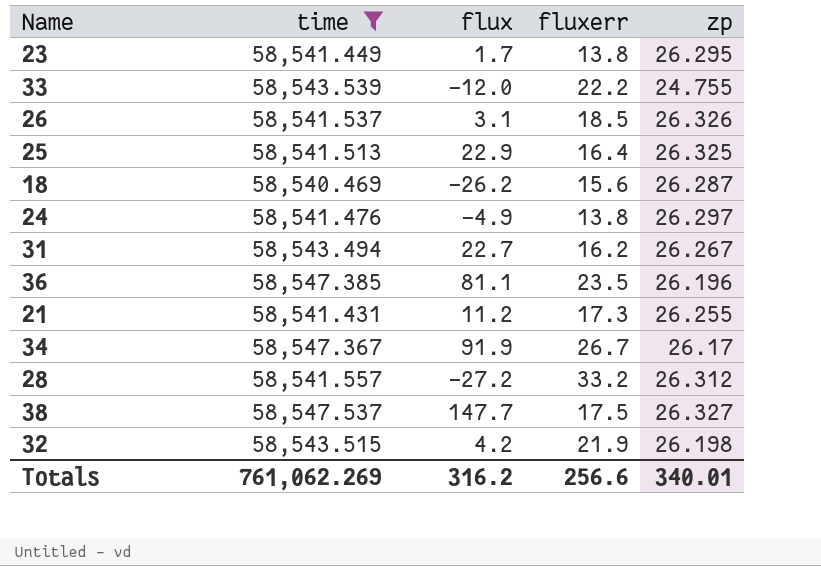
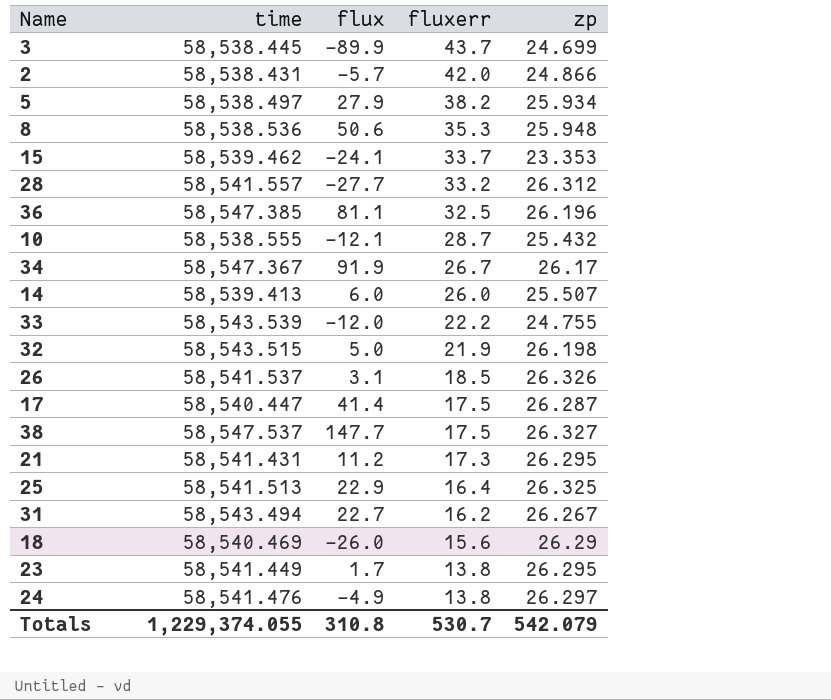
filter: time >= 58,540.469 -> none
row order: none -> fluxerr descending
28 | flux: -27.2 -> -27.7
36 | fluxerr: 23.5 -> 32.5
32 | flux: 4.2 -> 5.0
21 | zp: 26.255 -> 26.295
18 | flux: -26.2 -> -26.0
18 | zp: 26.287 -> 26.29
Totals | time: 761,062.269 -> 1,229,374.055
Totals | flux: 316.2 -> 310.8
Totals | fluxerr: 256.6 -> 530.7
Totals | zp: 340.01 -> 542.079

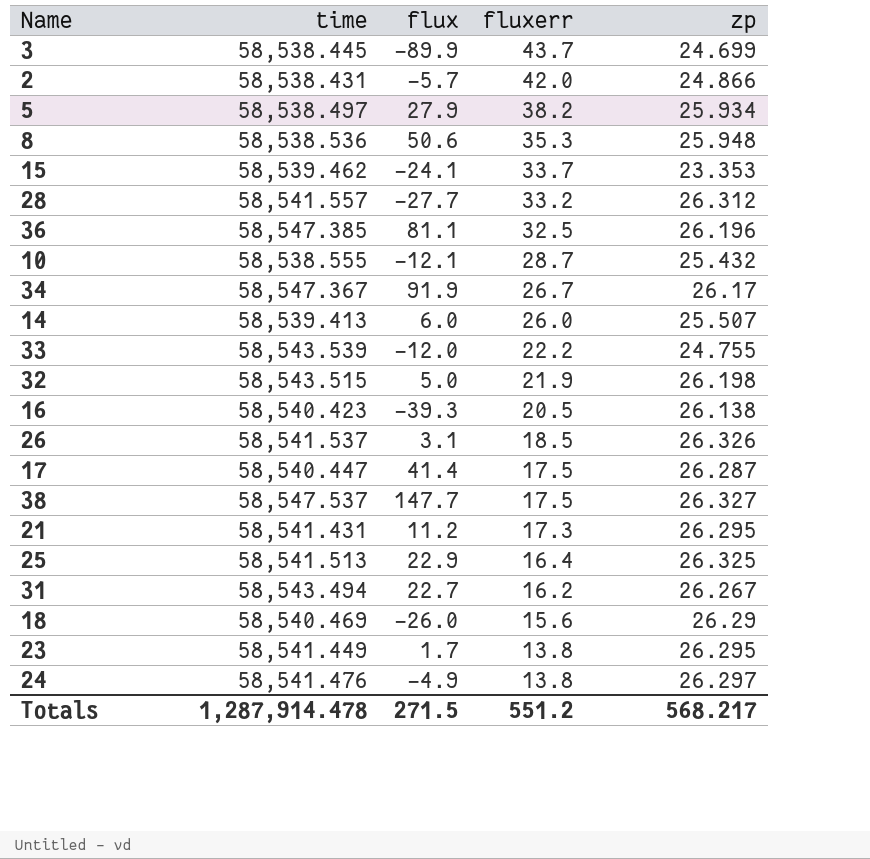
row 16: none -> 58,540.423 | -39.3 | 20.5 | 26.138
Totals | time: 1,229,374.055 -> 1,287,914.478
Totals | flux: 310.8 -> 271.5
Totals | fluxerr: 530.7 -> 551.2
Totals | zp: 542.079 -> 568.217

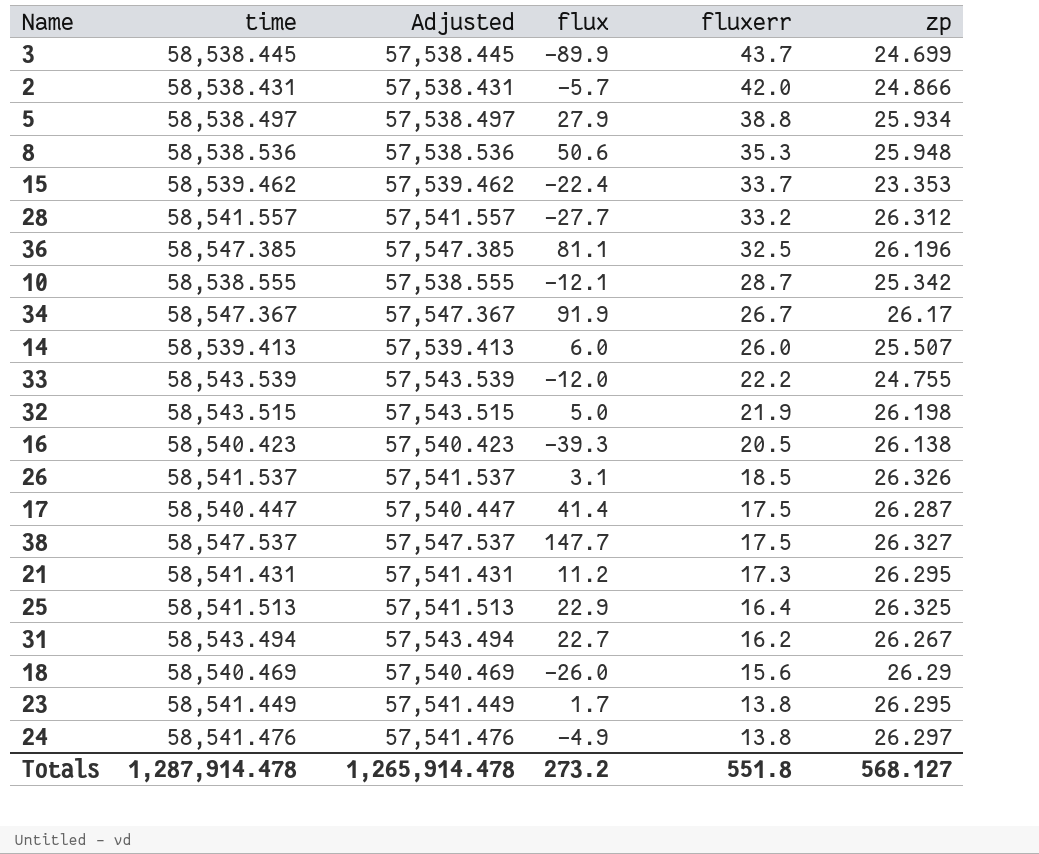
column Adjusted | formula: none -> [time] - 1000
5 | fluxerr: 38.2 -> 38.8
15 | flux: -24.1 -> -22.4
10 | zp: 25.432 -> 25.342
Totals | flux: 271.5 -> 273.2
Totals | fluxerr: 551.2 -> 551.8
Totals | zp: 568.217 -> 568.127

